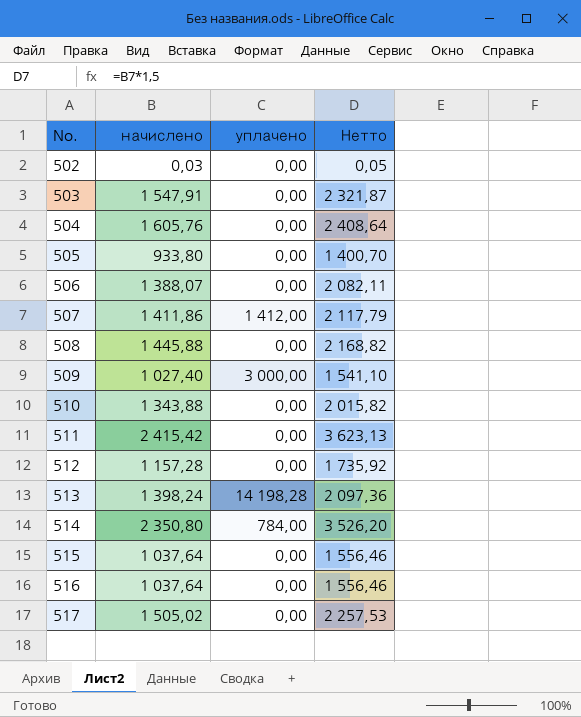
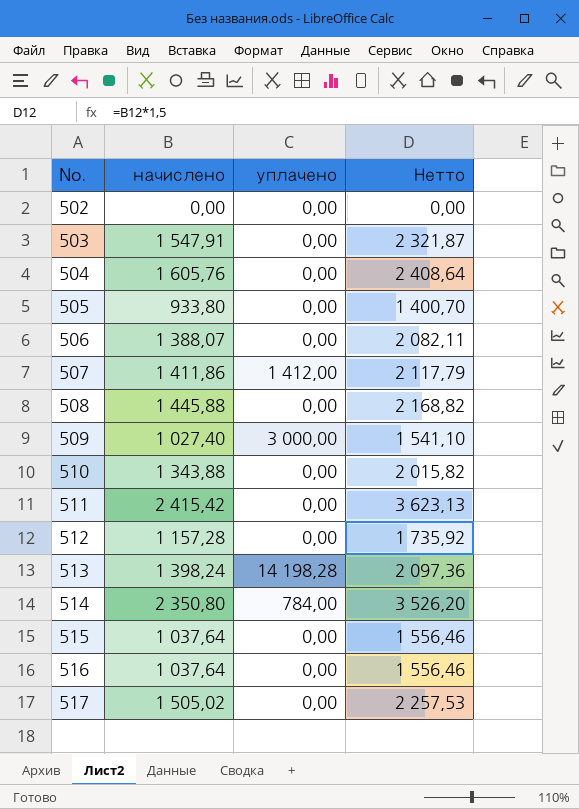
502 | начислено: 0,03 -> 0,00
502 | Нетто: 0,05 -> 0,00

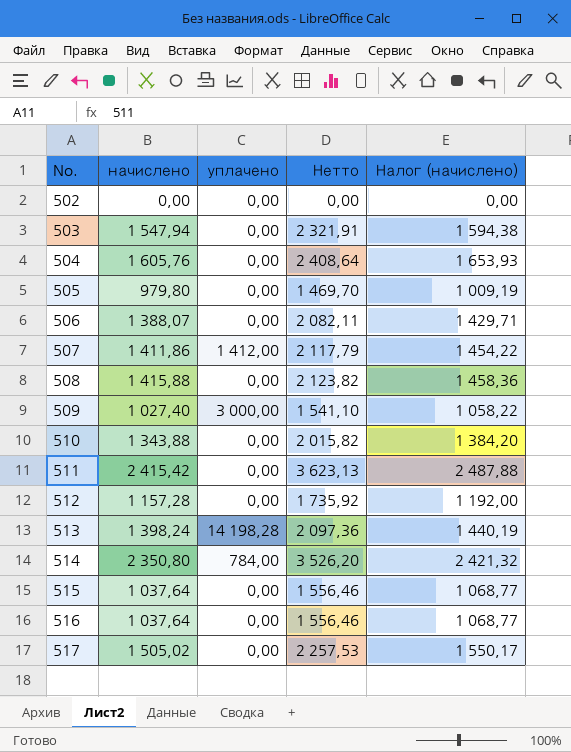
column Налог (начислено) | formula: none -> [начислено] * 1,03
503 | начислено: 1 547,91 -> 1 547,94
503 | Нетто: 2 321,87 -> 2 321,91
505 | начислено: 933,80 -> 979,80
505 | Нетто: 1 400,70 -> 1 469,70
508 | начислено: 1 445,88 -> 1 415,88
508 | Нетто: 2 168,82 -> 2 123,82

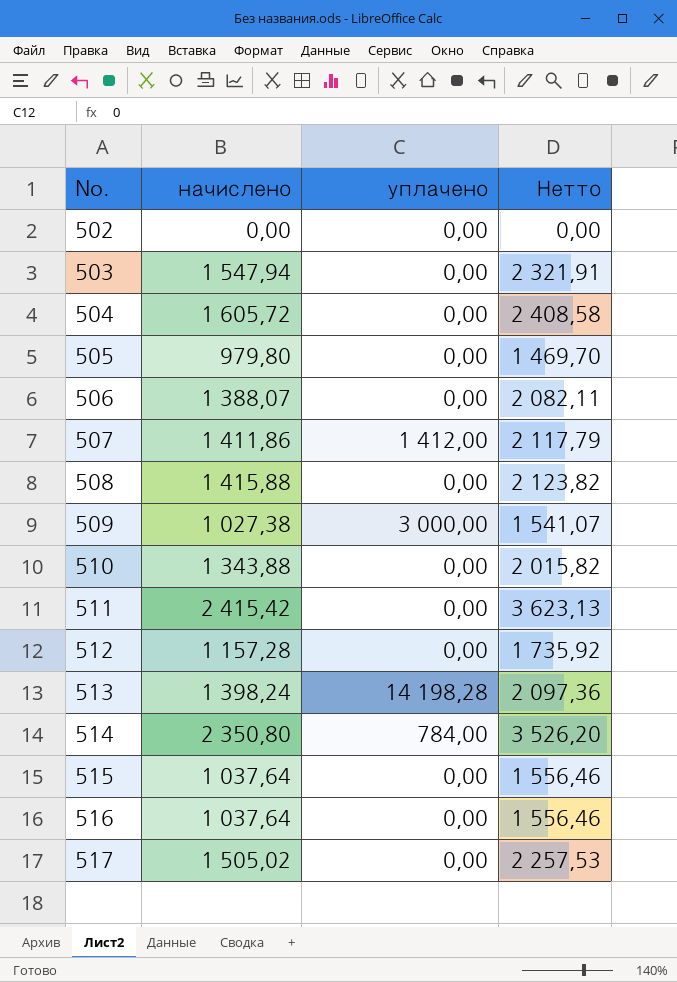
column Налог (начислено) | formula: [начислено] * 1,03 -> none
504 | начислено: 1 605,76 -> 1 605,72
504 | Нетто: 2 408,64 -> 2 408,58
509 | начислено: 1 027,40 -> 1 027,38
509 | Нетто: 1 541,10 -> 1 541,07

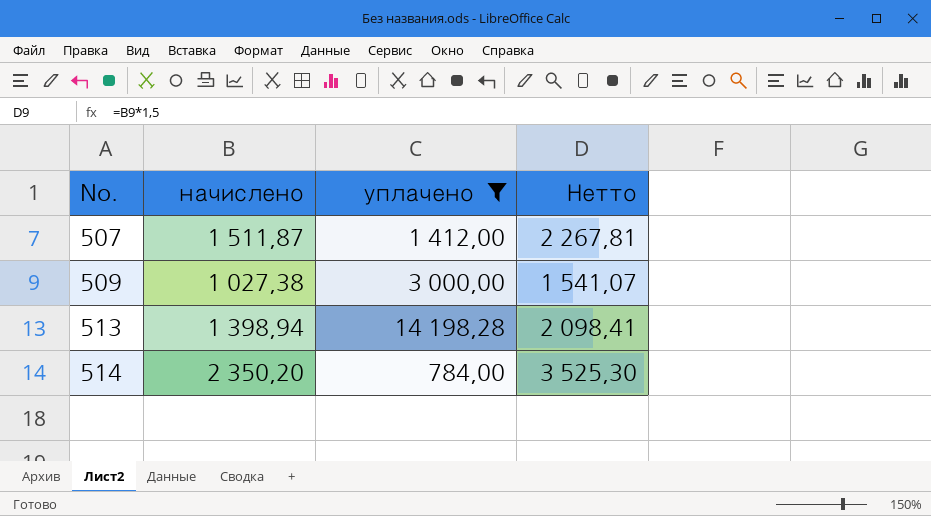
filter: none -> уплачено != 0,00
507 | начислено: 1 411,86 -> 1 511,87
507 | Нетто: 2 117,79 -> 2 267,81
513 | начислено: 1 398,24 -> 1 398,94
513 | Нетто: 2 097,36 -> 2 098,41
514 | начислено: 2 350,80 -> 2 350,20
514 | Нетто: 3 526,20 -> 3 525,30

